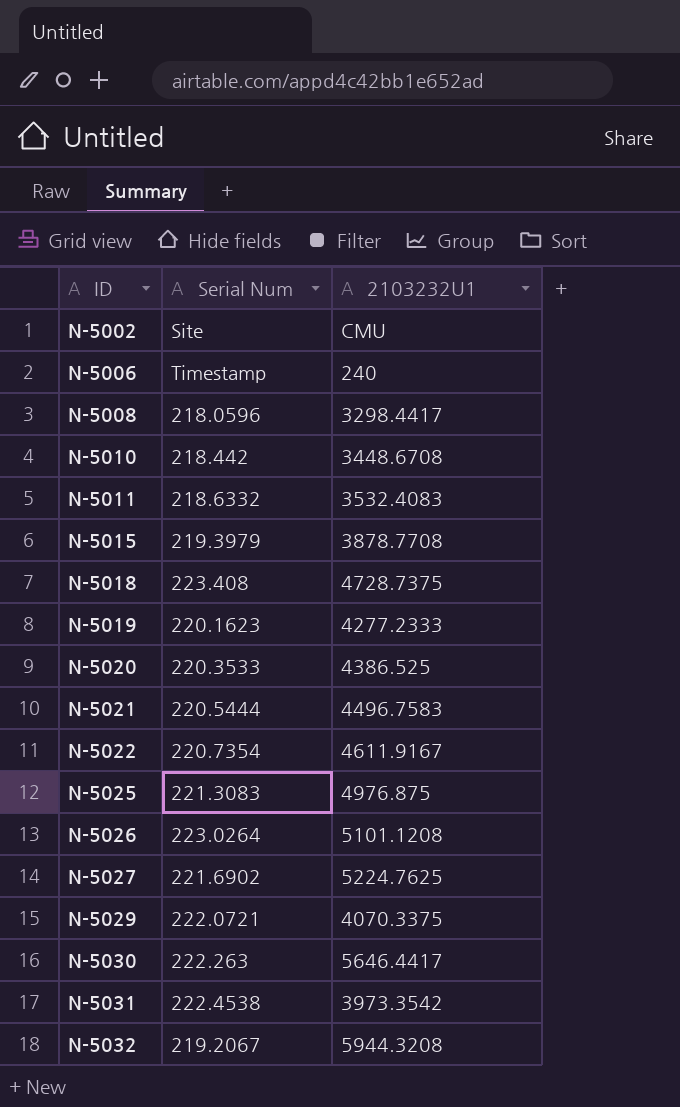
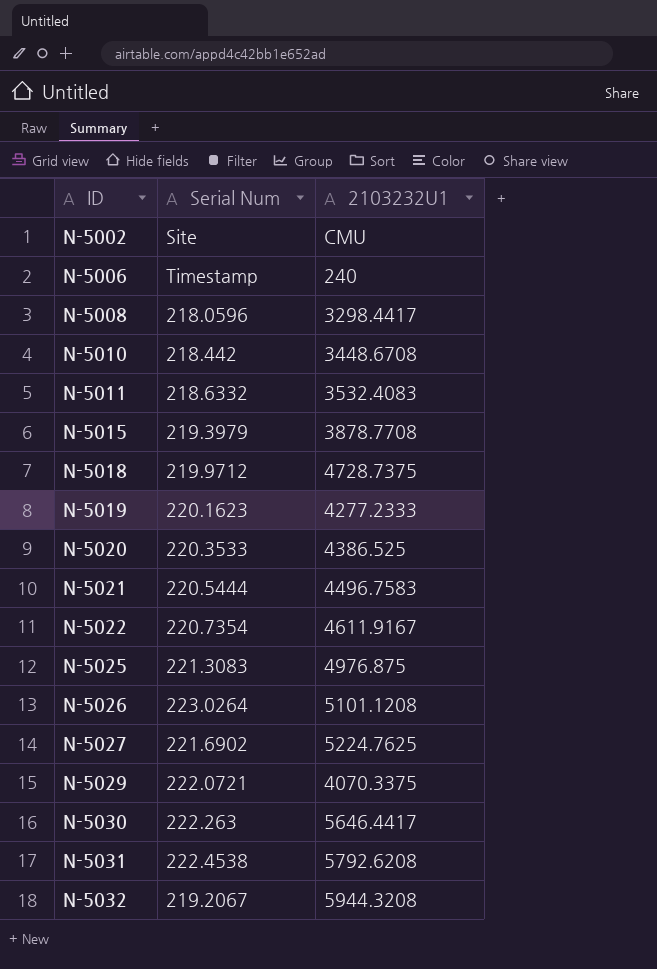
N-5018 | Serial Num: 223.408 -> 219.9712
N-5031 | 2103232U1: 3973.3542 -> 5792.6208

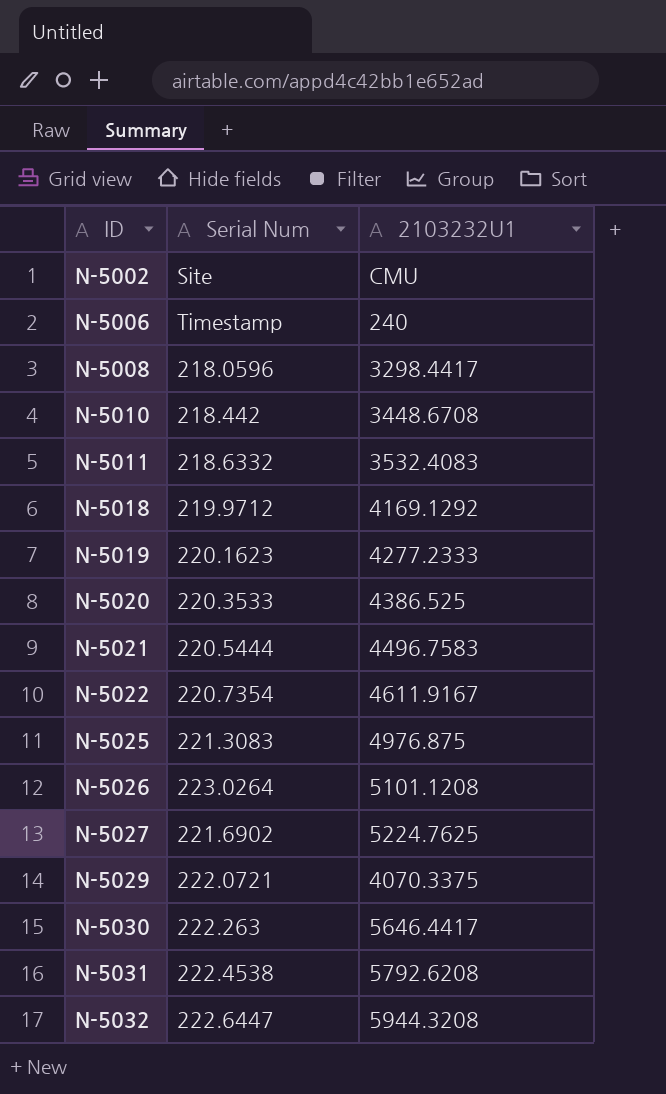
row N-5015: 219.3979 | 3878.7708 -> none
N-5018 | 2103232U1: 4728.7375 -> 4169.1292
N-5032 | Serial Num: 219.2067 -> 222.6447

